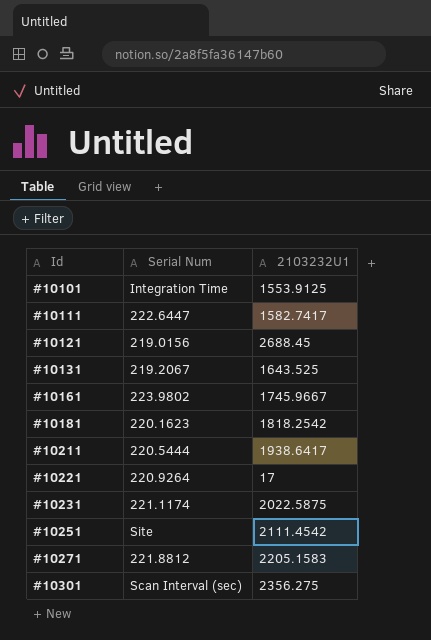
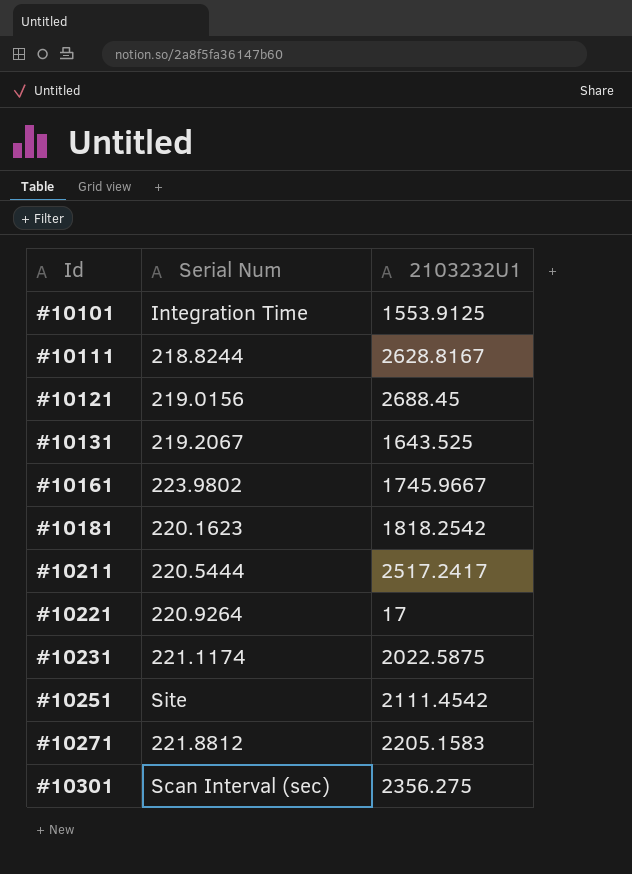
#10111 | Serial Num: 222.6447 -> 218.8244
#10111 | 2103232U1: 1582.7417 -> 2628.8167
#10211 | 2103232U1: 1938.6417 -> 2517.2417

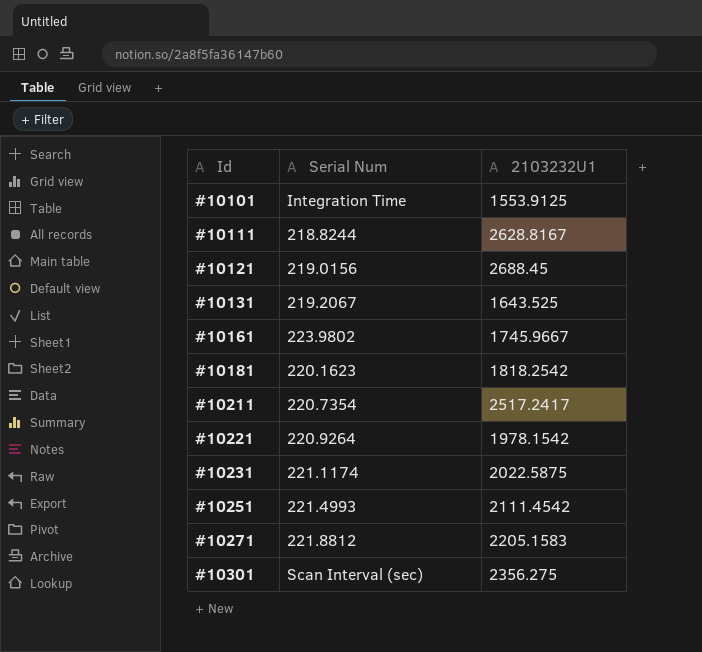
#10211 | Serial Num: 220.5444 -> 220.7354
#10221 | 2103232U1: 17 -> 1978.1542
#10251 | Serial Num: Site -> 221.4993

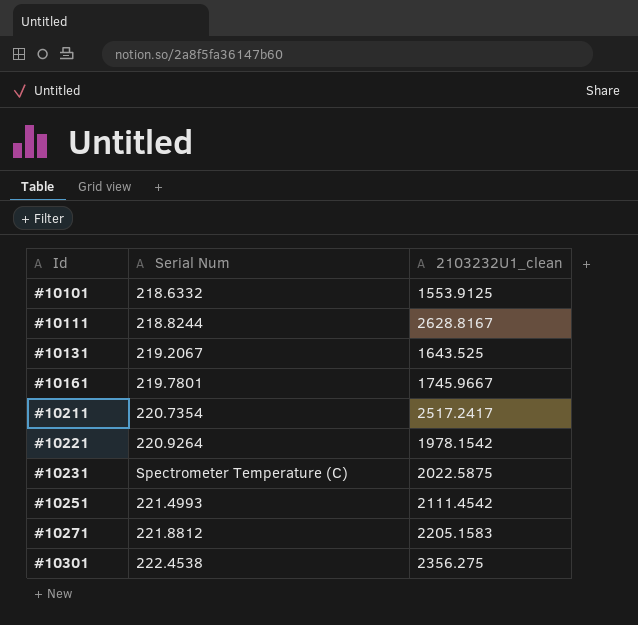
column name: 2103232U1 -> 2103232U1_clean
row #10121: 219.0156 | 2688.45 -> none
row #10181: 220.1623 | 1818.2542 -> none
#10101 | Serial Num: Integration Time -> 218.6332
#10161 | Serial Num: 223.9802 -> 219.7801
#10231 | Serial Num: 221.1174 -> Spectrometer Temperature (C)
#10301 | Serial Num: Scan Interval (sec) -> 222.4538

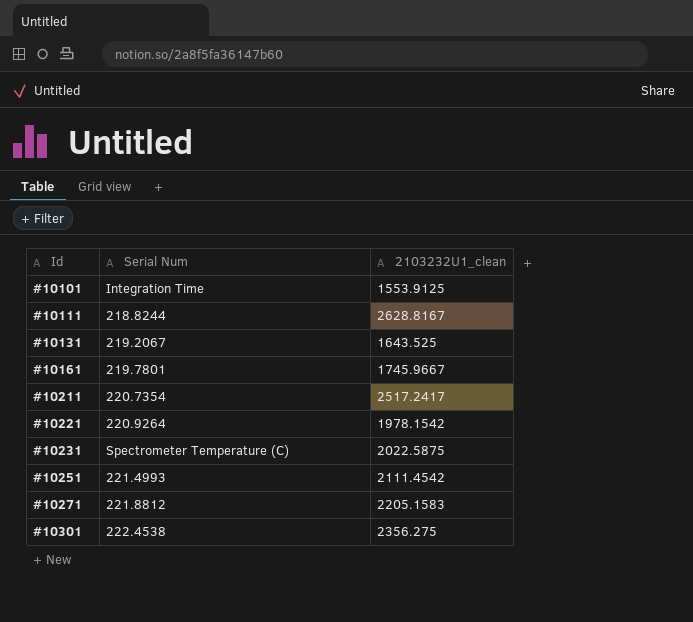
#10101 | Serial Num: 218.6332 -> Integration Time

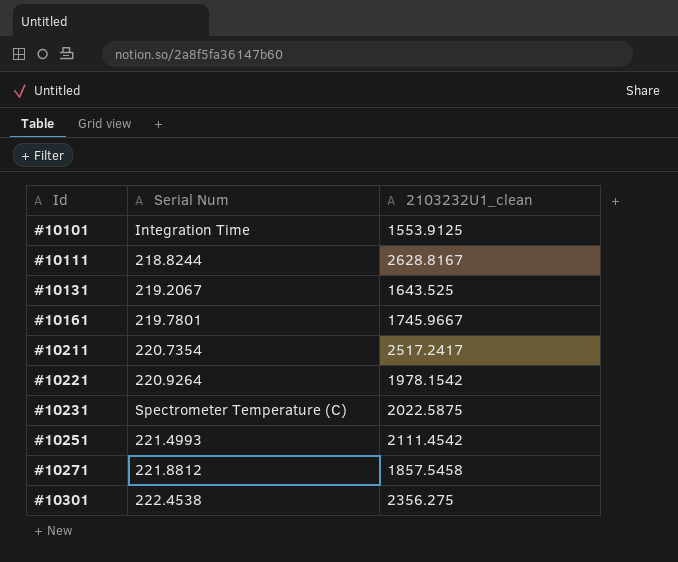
#10271 | 2103232U1_clean: 2205.1583 -> 1857.5458

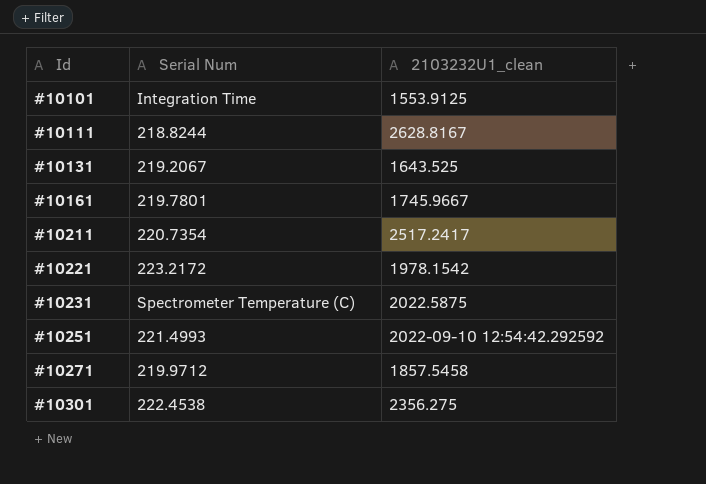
#10221 | Serial Num: 220.9264 -> 223.2172
#10251 | 2103232U1_clean: 2111.4542 -> 2022-09-10 12:54:42.292592
#10271 | Serial Num: 221.8812 -> 219.9712

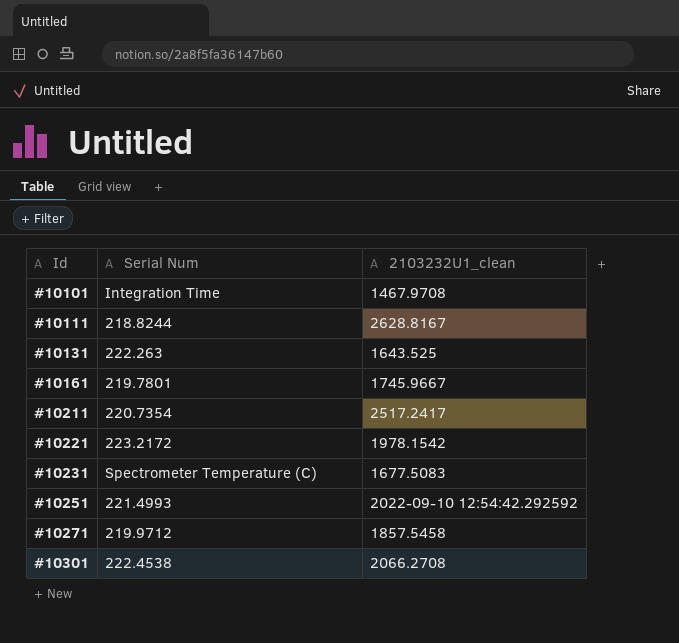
#10101 | 2103232U1_clean: 1553.9125 -> 1467.9708
#10131 | Serial Num: 219.2067 -> 222.263
#10231 | 2103232U1_clean: 2022.5875 -> 1677.5083
#10301 | 2103232U1_clean: 2356.275 -> 2066.2708

